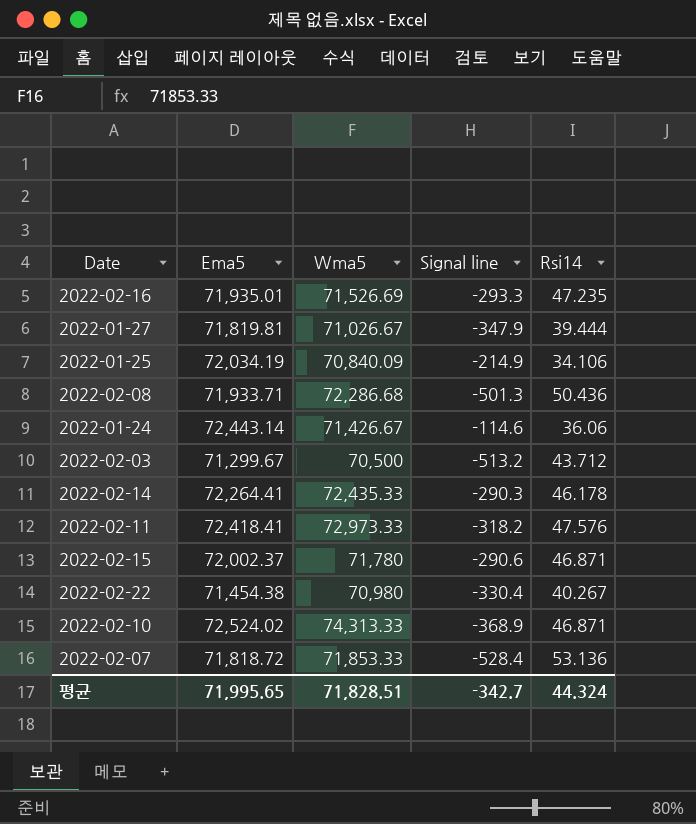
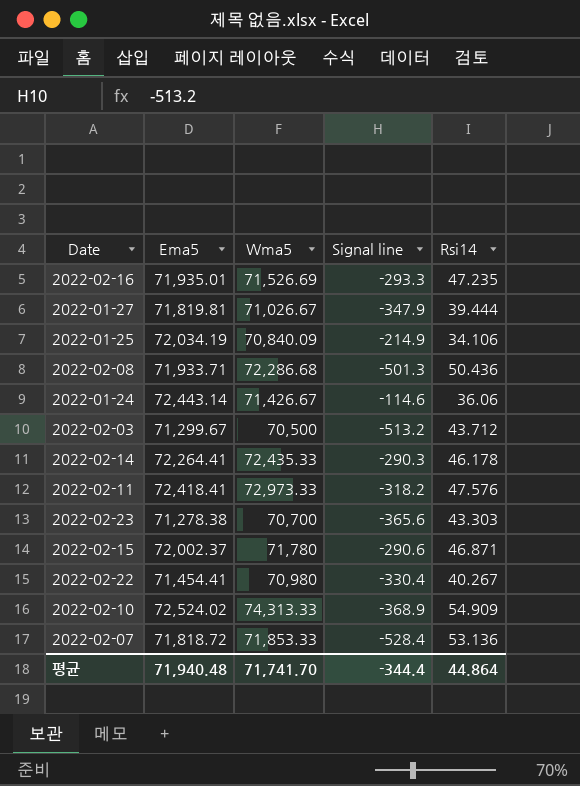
row 2022-02-23: none -> 71,278.38 | 70,700 | -365.6 | 43.303
2022-02-22 | Ema5: 71,454.38 -> 71,454.41
2022-02-10 | Rsi14: 46.871 -> 54.909
평균 | Ema5: 71,995.65 -> 71,940.48
평균 | Wma5: 71,828.51 -> 71,741.70
평균 | Signal line: -342.7 -> -344.4
평균 | Rsi14: 44.324 -> 44.864

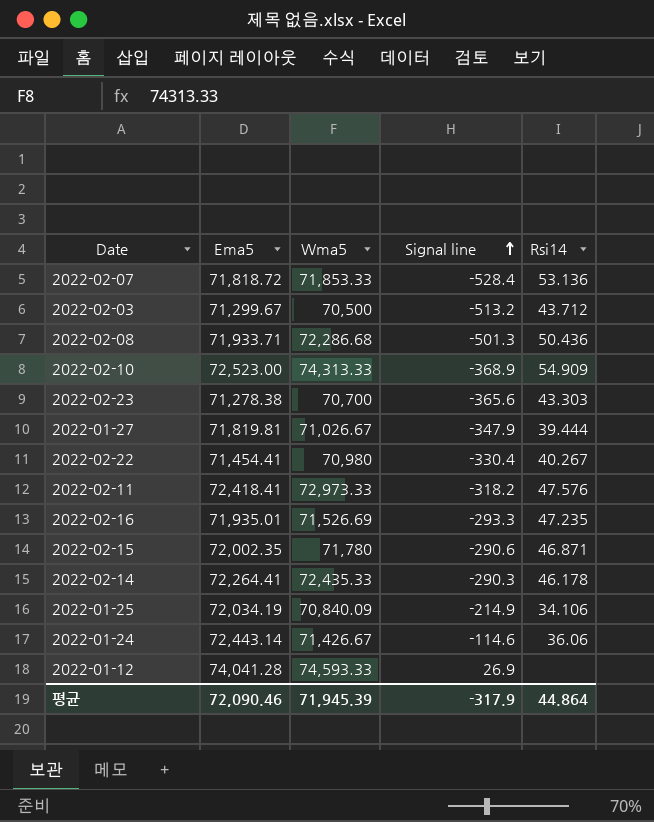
row order: none -> Signal line ascending
2022-02-10 | Ema5: 72,524.02 -> 72,523.00
2022-02-15 | Ema5: 72,002.37 -> 72,002.35
row 2022-01-12: none -> 74,041.28 | 74,593.33 | 26.9 | none
평균 | Ema5: 71,940.48 -> 72,090.46
평균 | Wma5: 71,741.70 -> 71,945.39
평균 | Signal line: -344.4 -> -317.9

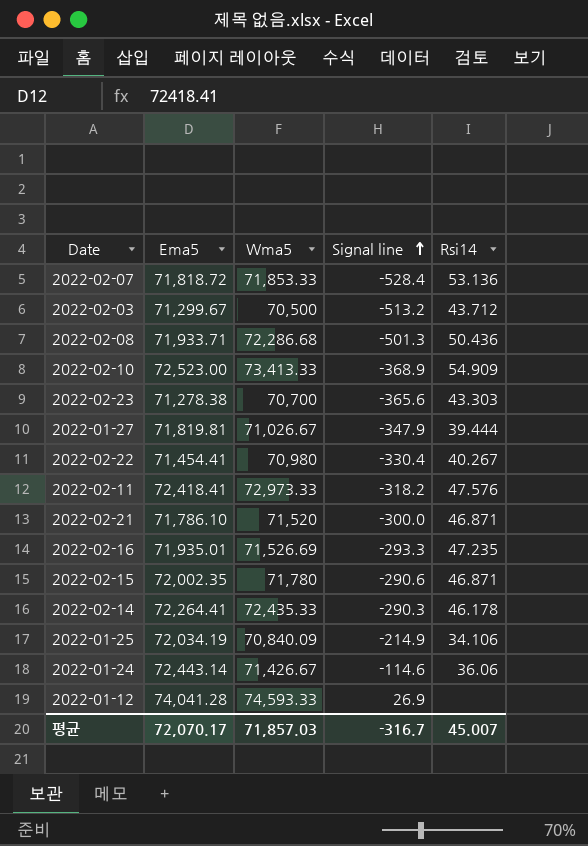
2022-02-10 | Wma5: 74,313.33 -> 73,413.33
row 2022-02-21: none -> 71,786.10 | 71,520 | -300.0 | 46.871
평균 | Ema5: 72,090.46 -> 72,070.17
평균 | Wma5: 71,945.39 -> 71,857.03
평균 | Signal line: -317.9 -> -316.7
평균 | Rsi14: 44.864 -> 45.007

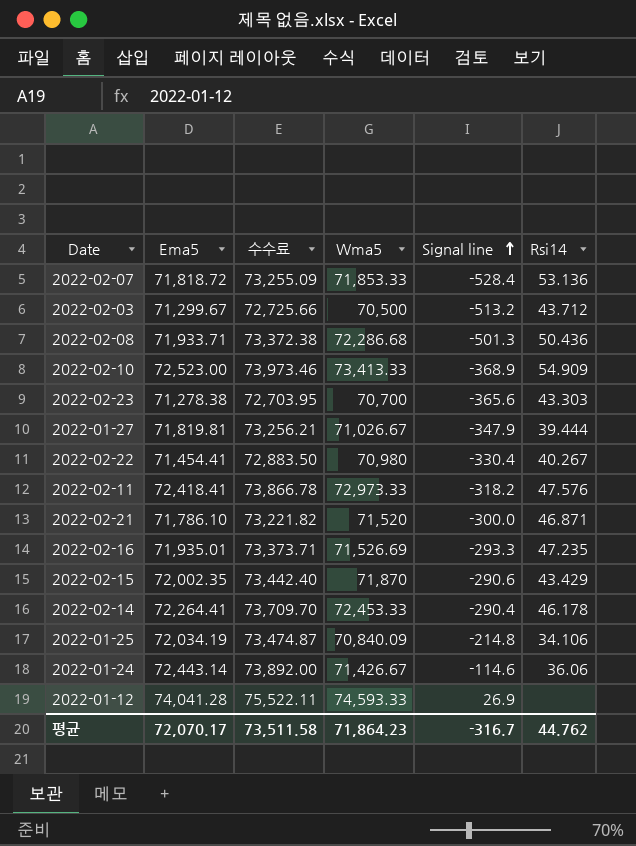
column 수수료 | formula: none -> [Ema5] * 1.02
2022-02-15 | Wma5: 71,780 -> 71,870
2022-02-15 | Rsi14: 46.871 -> 43.429
2022-02-14 | Wma5: 72,435.33 -> 72,453.33
2022-02-14 | Signal line: -290.3 -> -290.4
2022-01-25 | Signal line: -214.9 -> -214.8
평균 | Wma5: 71,857.03 -> 71,864.23
평균 | Rsi14: 45.007 -> 44.762

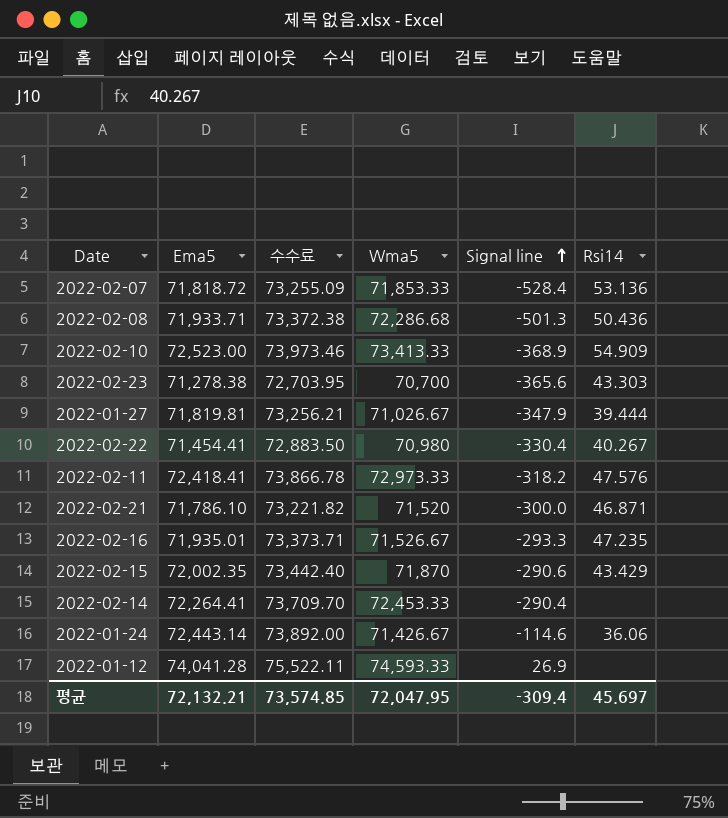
row 2022-02-03: 71,299.67 | 72,725.66 | 70,500 | -513.2 | 43.712 -> none
row 2022-01-25: 72,034.19 | 73,474.87 | 70,840.09 | -214.8 | 34.106 -> none
2022-02-16 | Wma5: 71,526.69 -> 71,526.67
2022-02-14 | Rsi14: 46.178 -> none
평균 | Ema5: 72,070.17 -> 72,132.21
평균 | 수수료: 73,511.58 -> 73,574.85
평균 | Wma5: 71,864.23 -> 72,047.95
평균 | Signal line: -316.7 -> -309.4
평균 | Rsi14: 44.762 -> 45.697

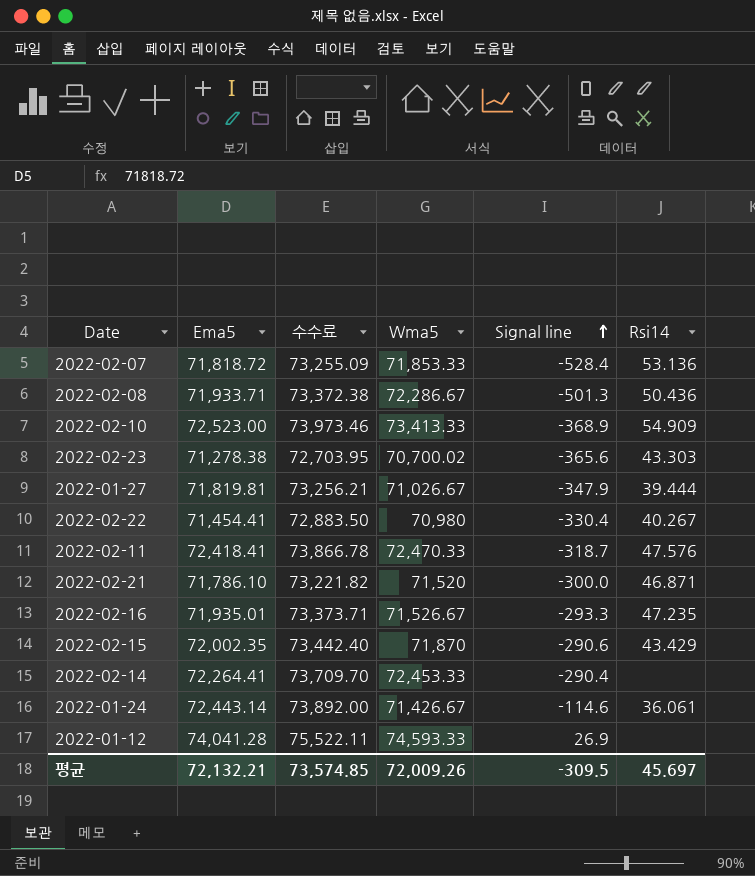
2022-02-08 | Wma5: 72,286.68 -> 72,286.67
2022-02-23 | Wma5: 70,700 -> 70,700.02
2022-02-11 | Wma5: 72,973.33 -> 72,470.33
2022-02-11 | Signal line: -318.2 -> -318.7
2022-01-24 | Rsi14: 36.06 -> 36.061
평균 | Wma5: 72,047.95 -> 72,009.26
평균 | Signal line: -309.4 -> -309.5

